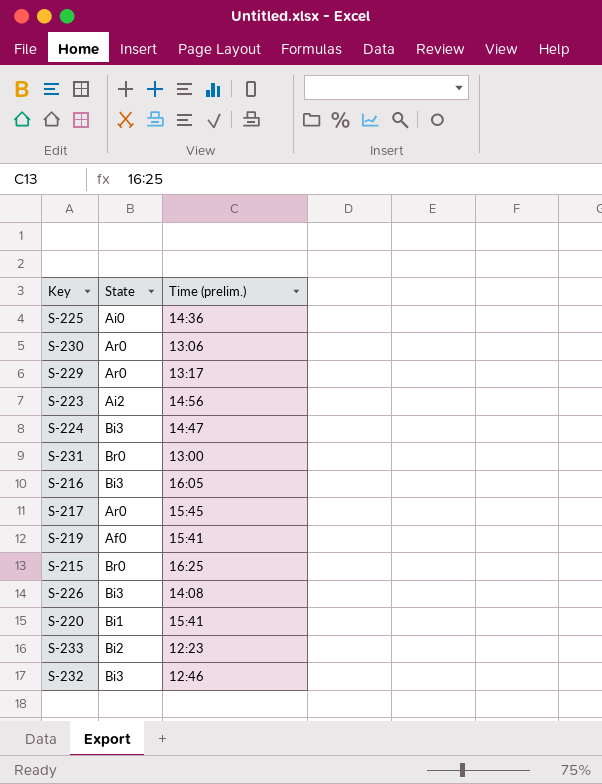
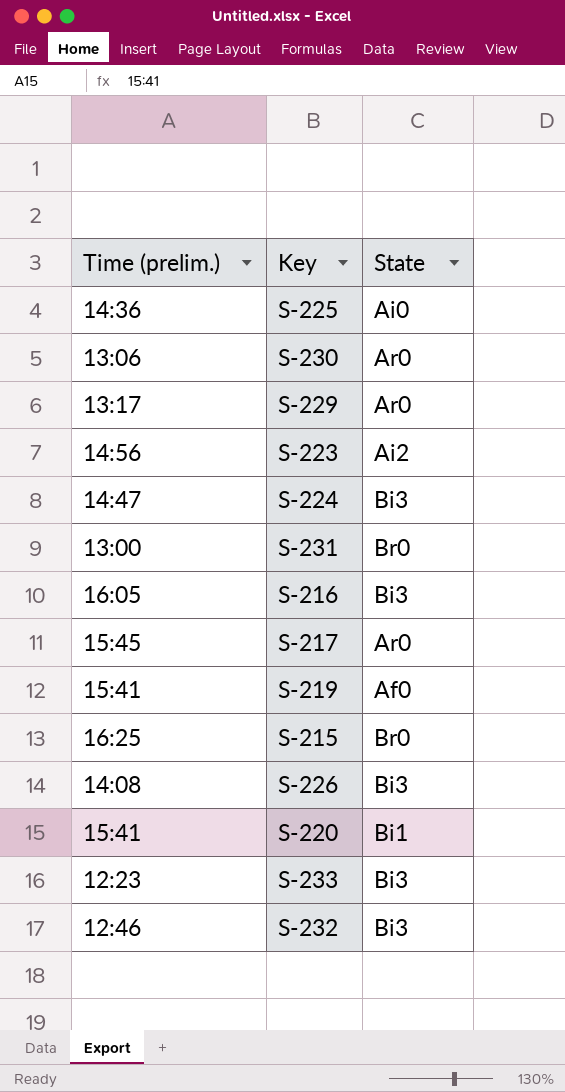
column Time (prelim.) | position: 3 -> 1
S-233 | State: Bi2 -> Bi3

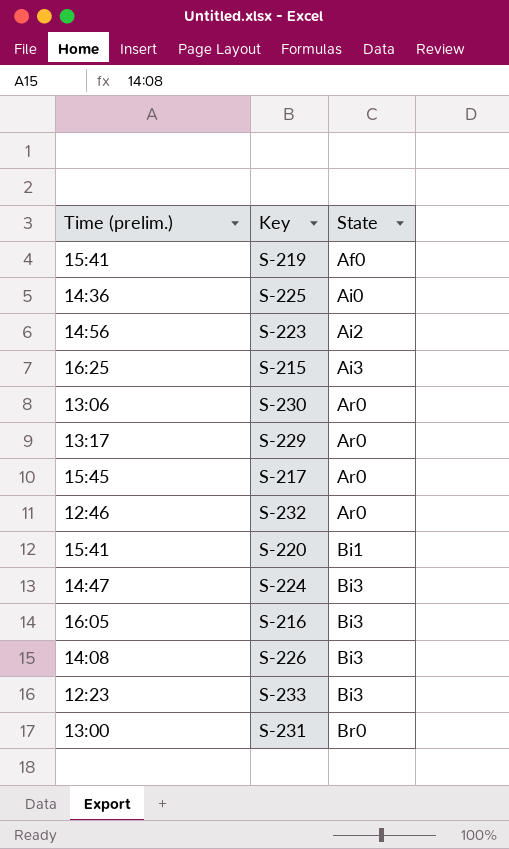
row order: none -> State ascending
S-215 | State: Br0 -> Ai3
S-232 | State: Bi3 -> Ar0

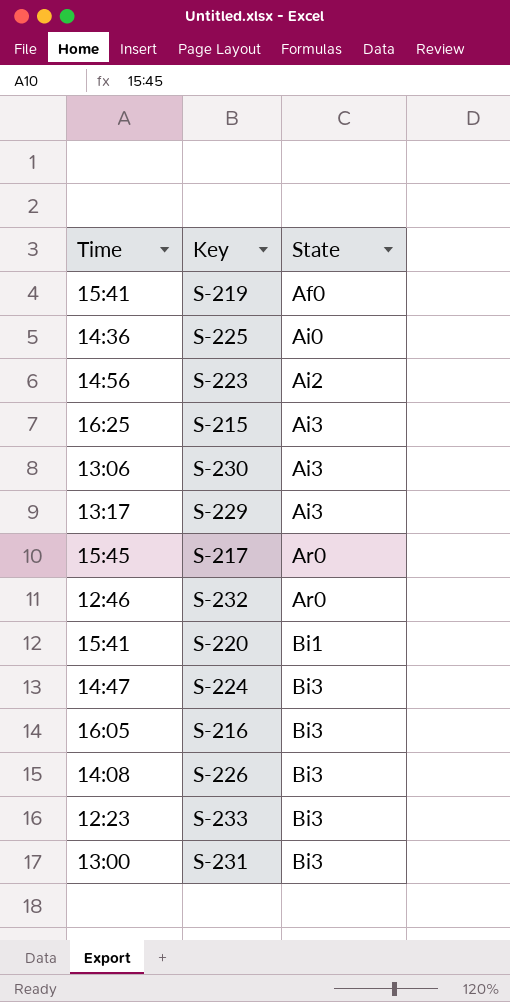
column name: Time (prelim.) -> Time
S-230 | State: Ar0 -> Ai3
S-229 | State: Ar0 -> Ai3
S-231 | State: Br0 -> Bi3

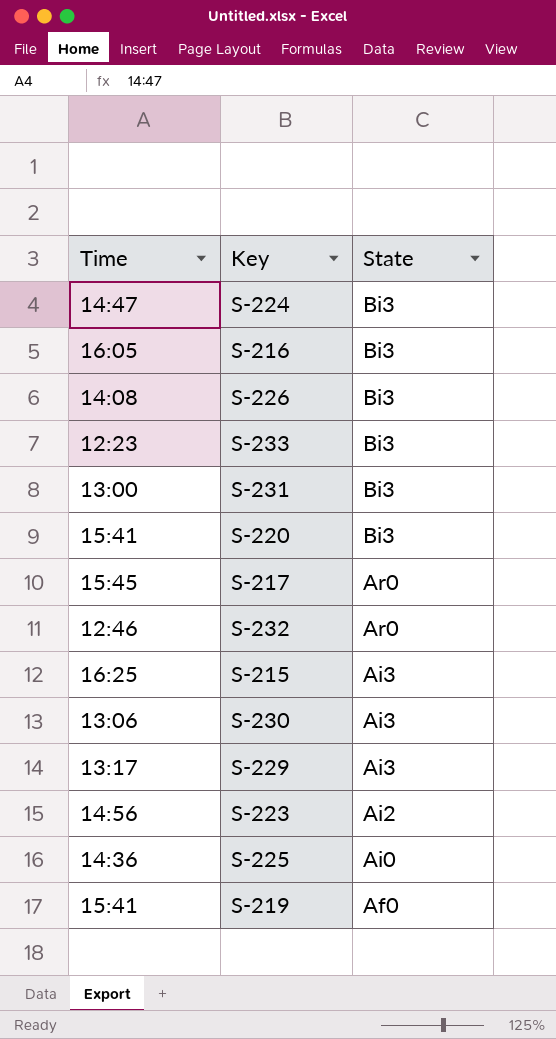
row order: State ascending -> State descending
S-220 | State: Bi1 -> Bi3

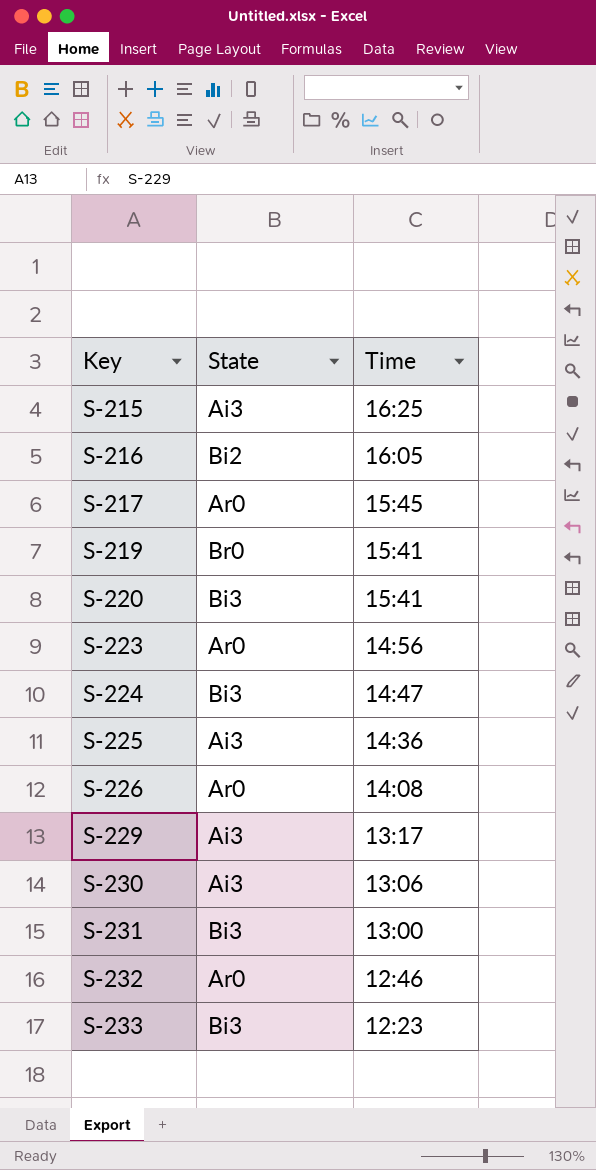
row order: State descending -> Key ascending
column Time | position: 1 -> 3
S-216 | State: Bi3 -> Bi2
S-219 | State: Af0 -> Br0
S-223 | State: Ai2 -> Ar0
S-225 | State: Ai0 -> Ai3
S-226 | State: Bi3 -> Ar0

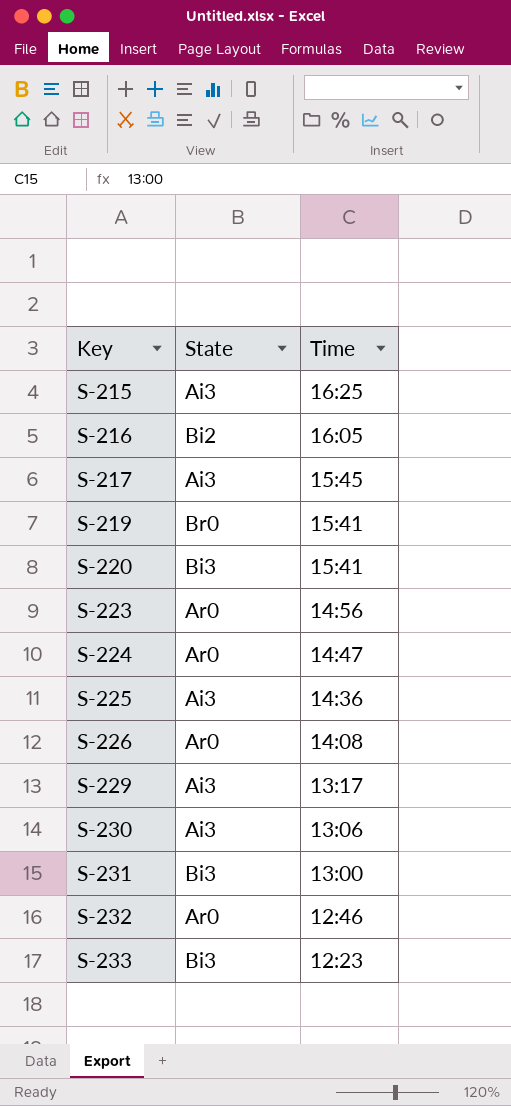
S-217 | State: Ar0 -> Ai3
S-224 | State: Bi3 -> Ar0

